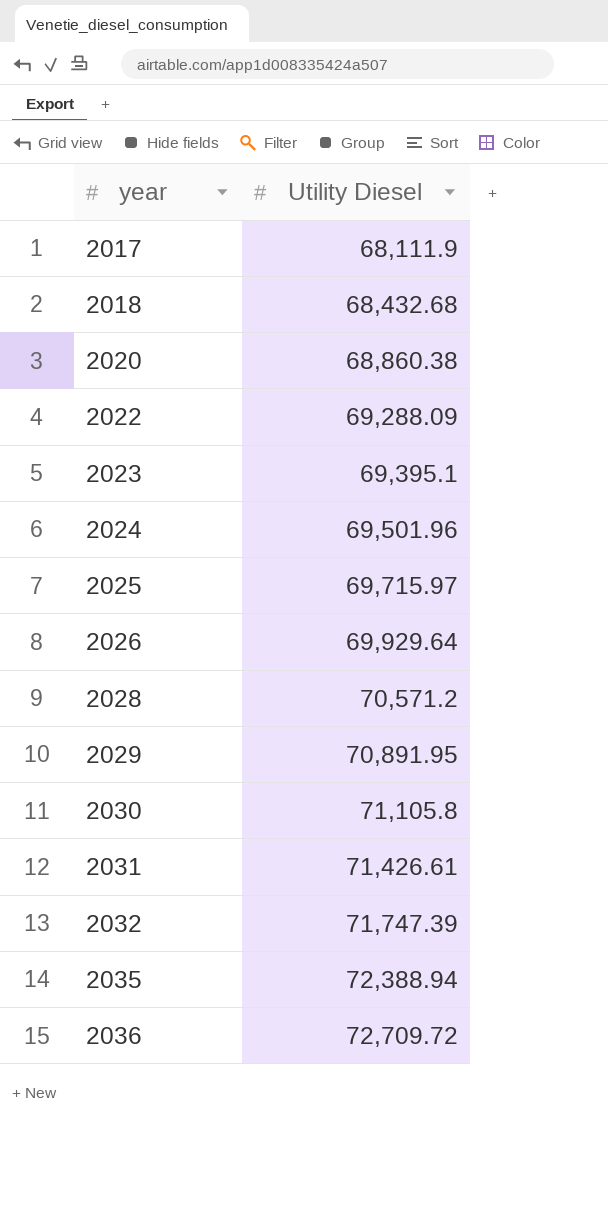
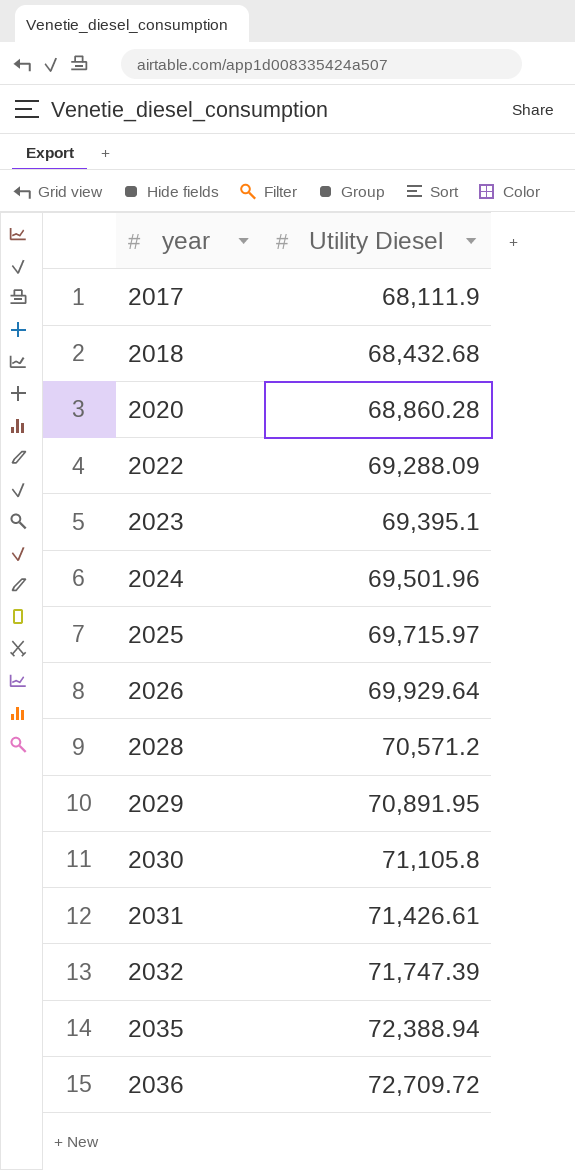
2020 | Utility Diesel: 68,860.38 -> 68,860.28

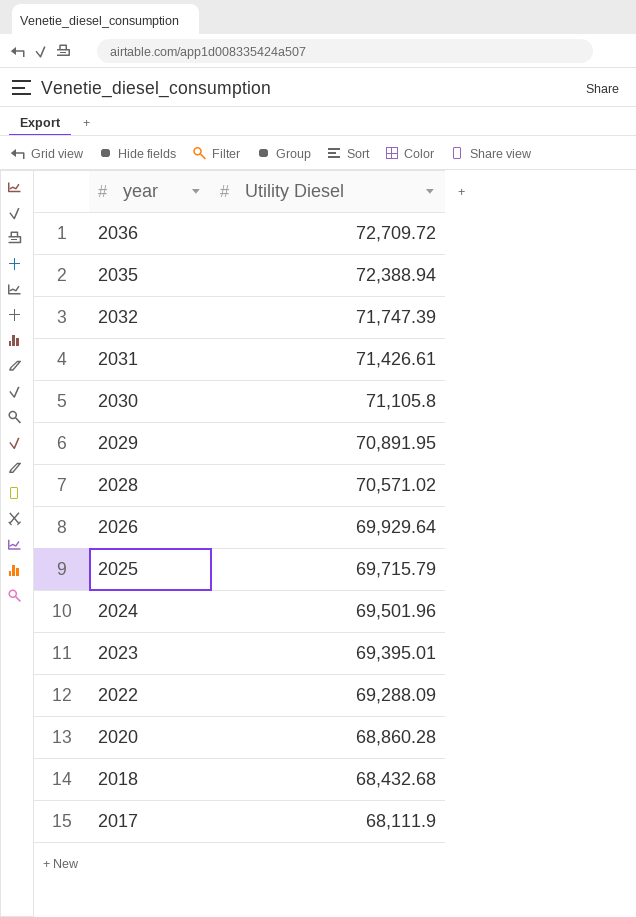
row order: year ascending -> year descending
2028 | Utility Diesel: 70,571.2 -> 70,571.02
2025 | Utility Diesel: 69,715.97 -> 69,715.79
2023 | Utility Diesel: 69,395.1 -> 69,395.01

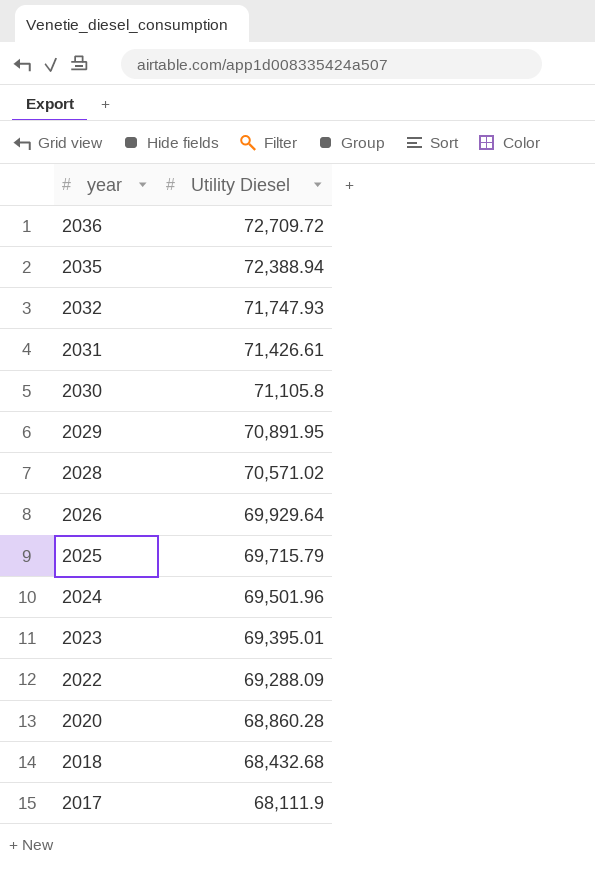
2032 | Utility Diesel: 71,747.39 -> 71,747.93

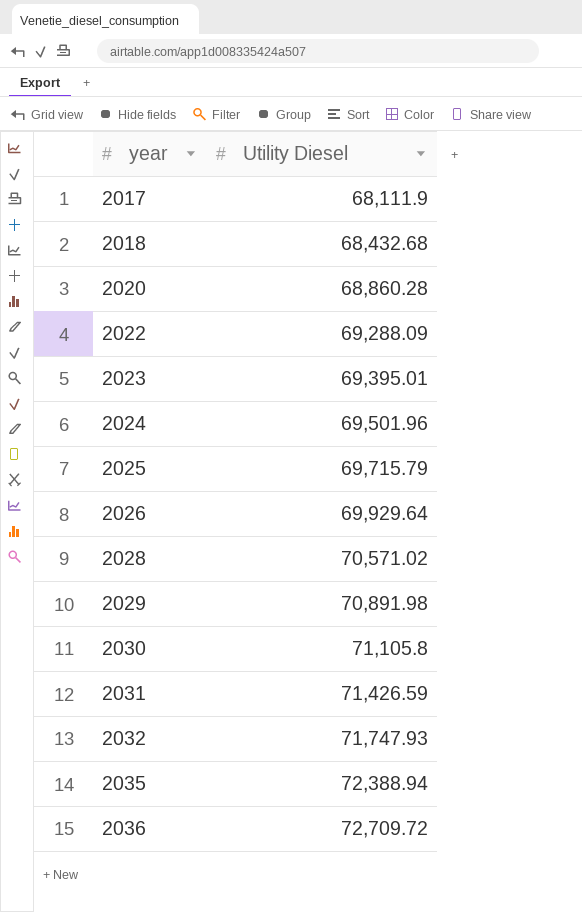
row order: year descending -> year ascending
2029 | Utility Diesel: 70,891.95 -> 70,891.98
2031 | Utility Diesel: 71,426.61 -> 71,426.59

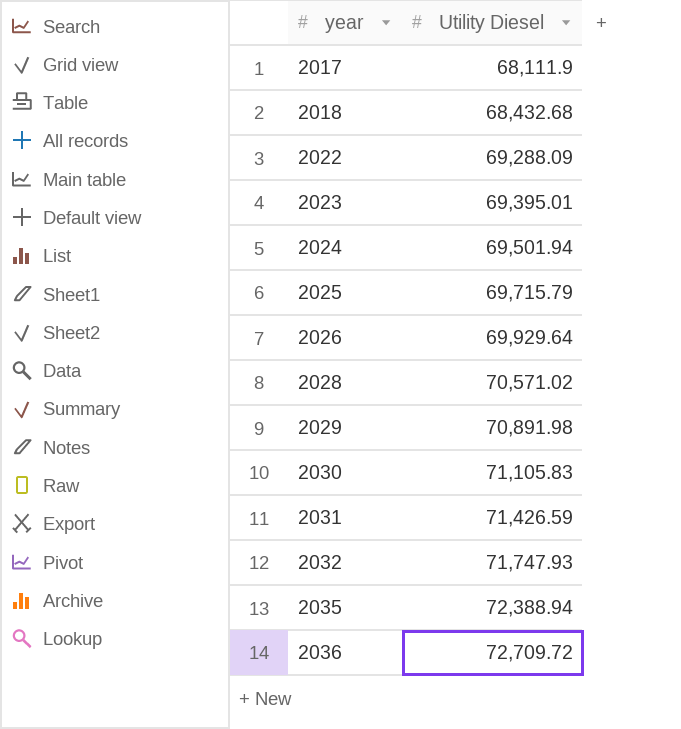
row 2020: 68,860.28 -> none
2024 | Utility Diesel: 69,501.96 -> 69,501.94
2030 | Utility Diesel: 71,105.8 -> 71,105.83

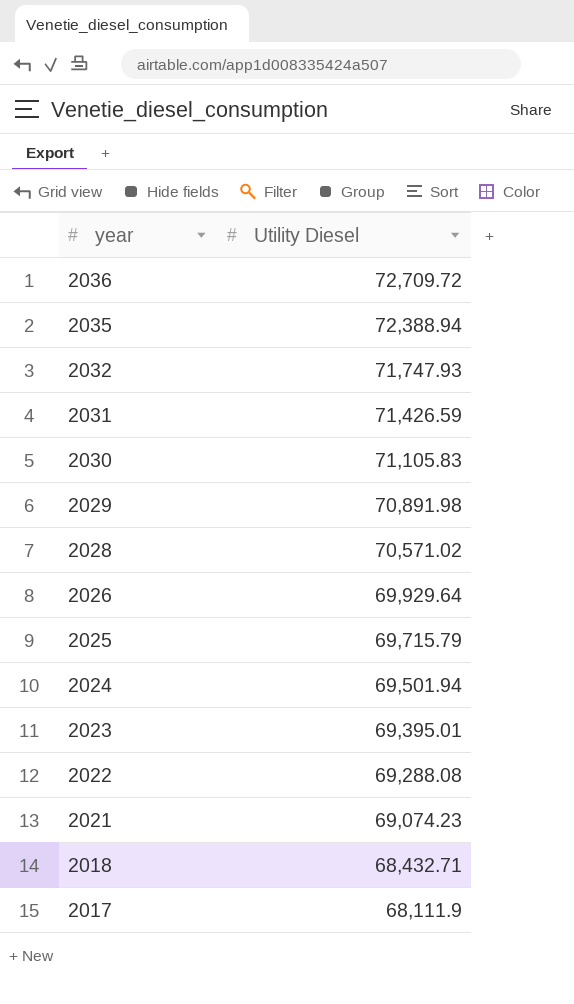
row order: year ascending -> year descending
2022 | Utility Diesel: 69,288.09 -> 69,288.08
row 2021: none -> 69,074.23
2018 | Utility Diesel: 68,432.68 -> 68,432.71

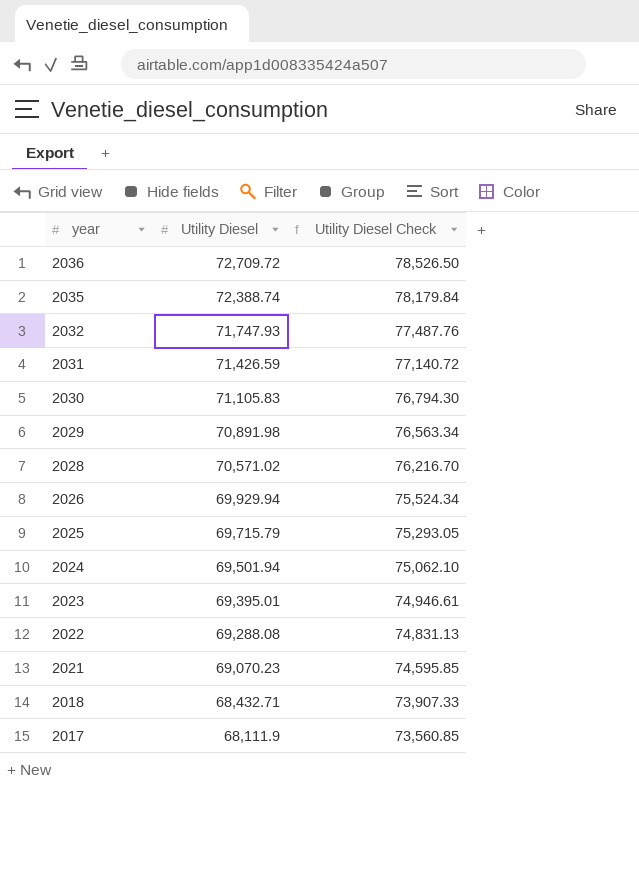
column Utility Diesel Check | formula: none -> [Utility Diesel] * 1.08
2035 | Utility Diesel: 72,388.94 -> 72,388.74
2026 | Utility Diesel: 69,929.64 -> 69,929.94
2021 | Utility Diesel: 69,074.23 -> 69,070.23

